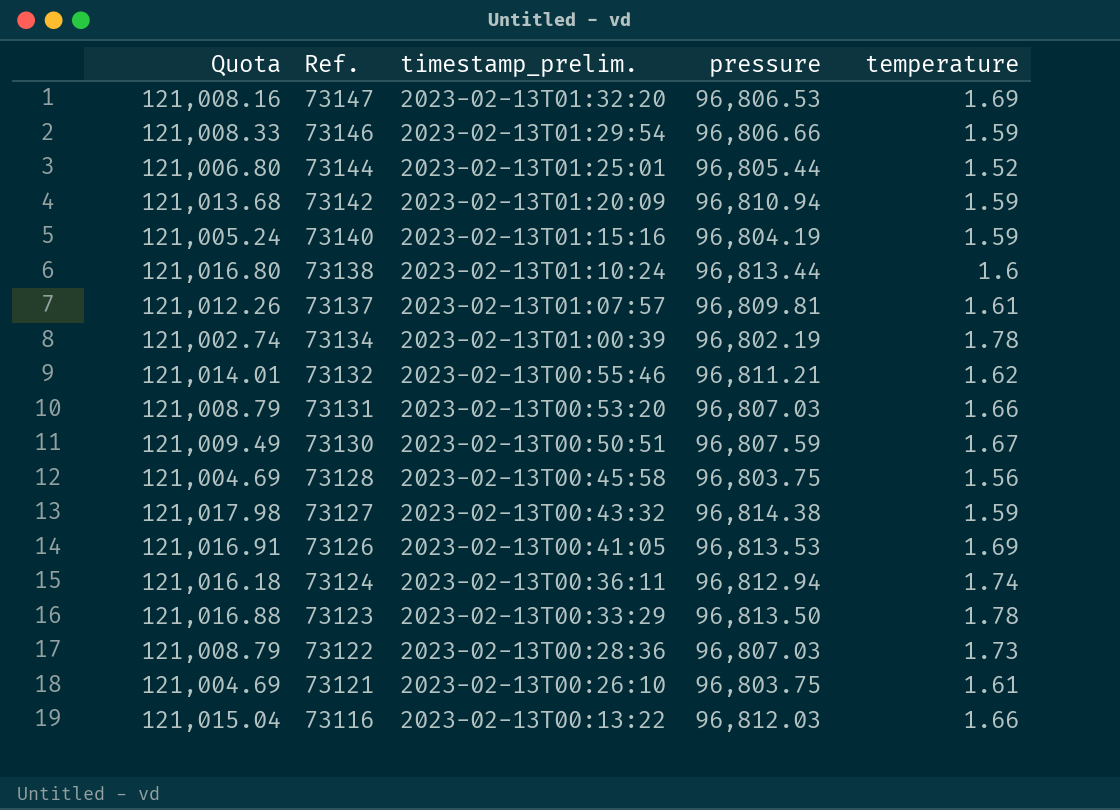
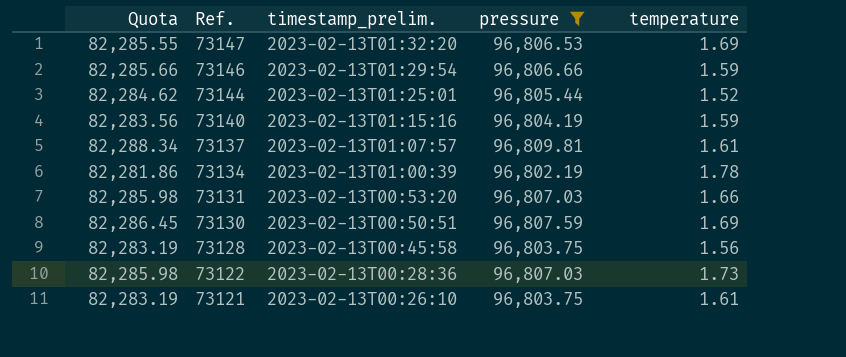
filter: none -> pressure <= 96,809.81
column Quota | formula: [pressure] * 1.25 -> [pressure] * 0.85
73130 | temperature: 1.67 -> 1.69

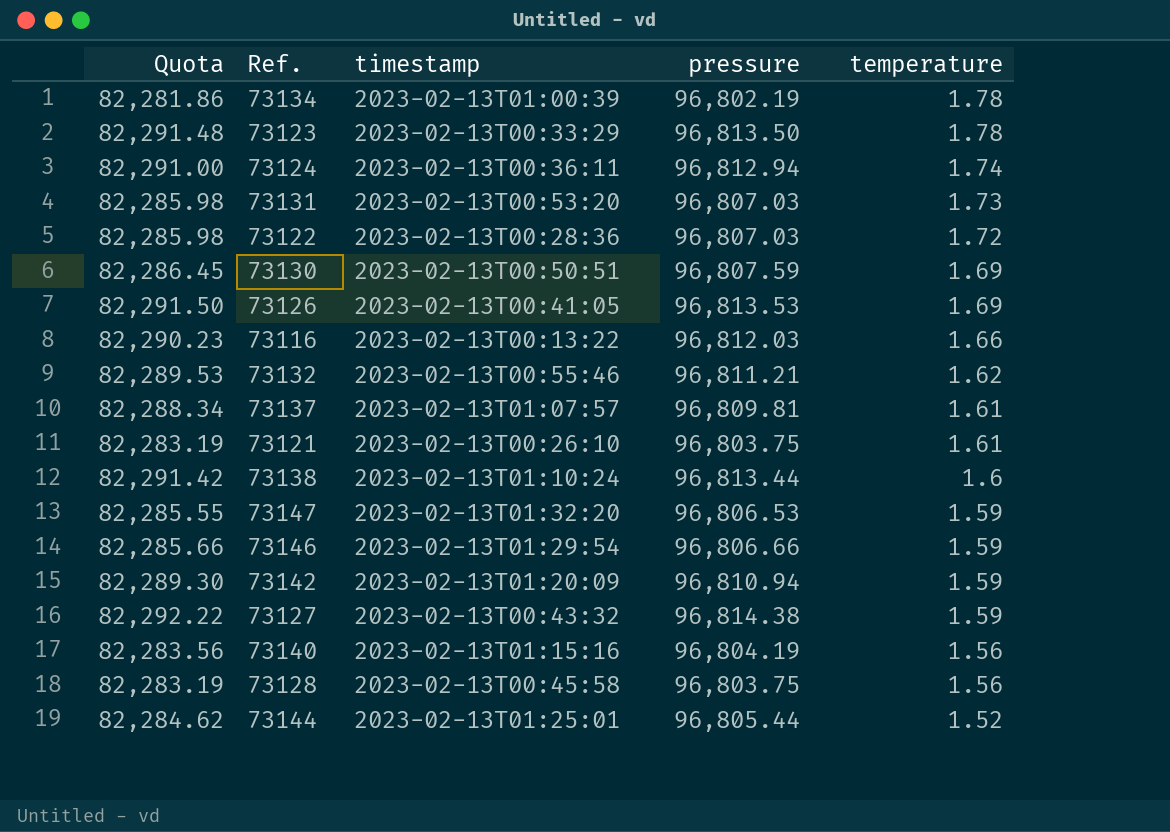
filter: pressure <= 96,809.81 -> none
row order: Ref. descending -> temperature descending
column name: timestamp_prelim. -> timestamp
73131 | temperature: 1.66 -> 1.73
73122 | temperature: 1.73 -> 1.72
73147 | temperature: 1.69 -> 1.59
73140 | temperature: 1.59 -> 1.56

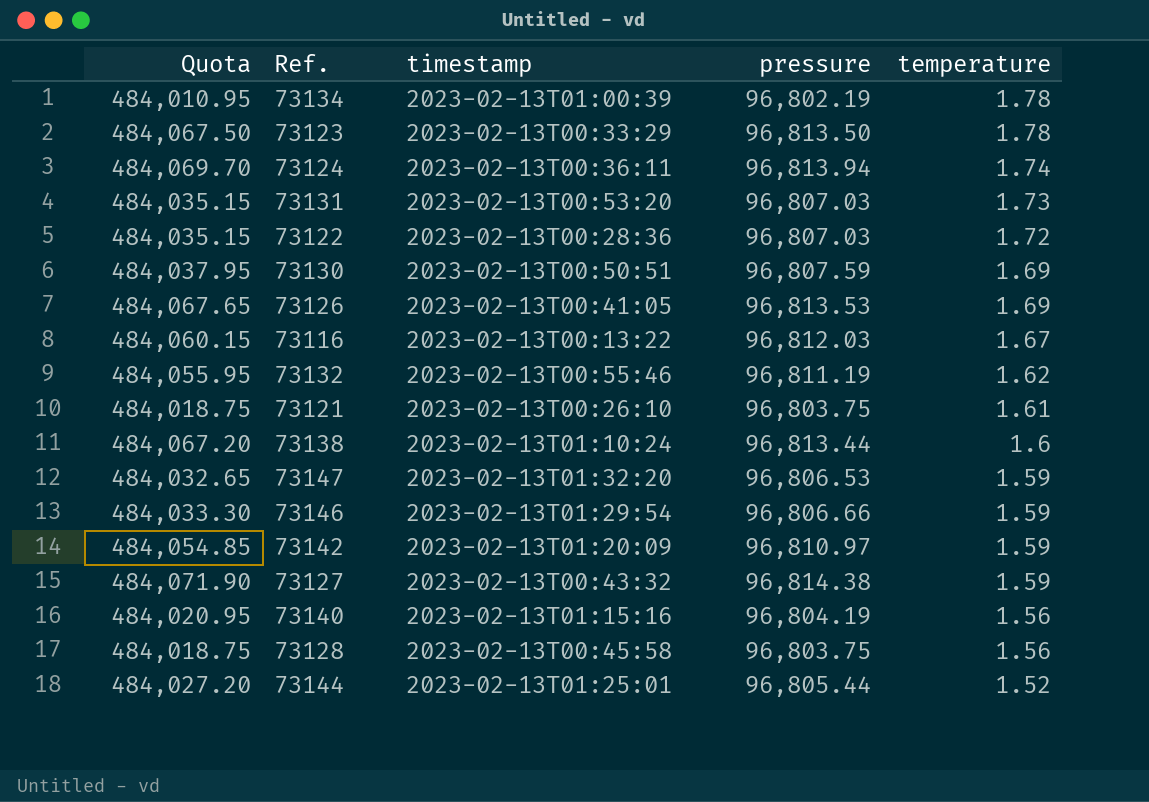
column Quota | formula: [pressure] * 0.85 -> [pressure] * 5
row 73137: 82,288.34 | 2023-02-13T01:07:57 | 96,809.81 | 1.61 -> none
73124 | pressure: 96,812.94 -> 96,813.94
73116 | temperature: 1.66 -> 1.67
73132 | pressure: 96,811.21 -> 96,811.19
73142 | pressure: 96,810.94 -> 96,810.97

